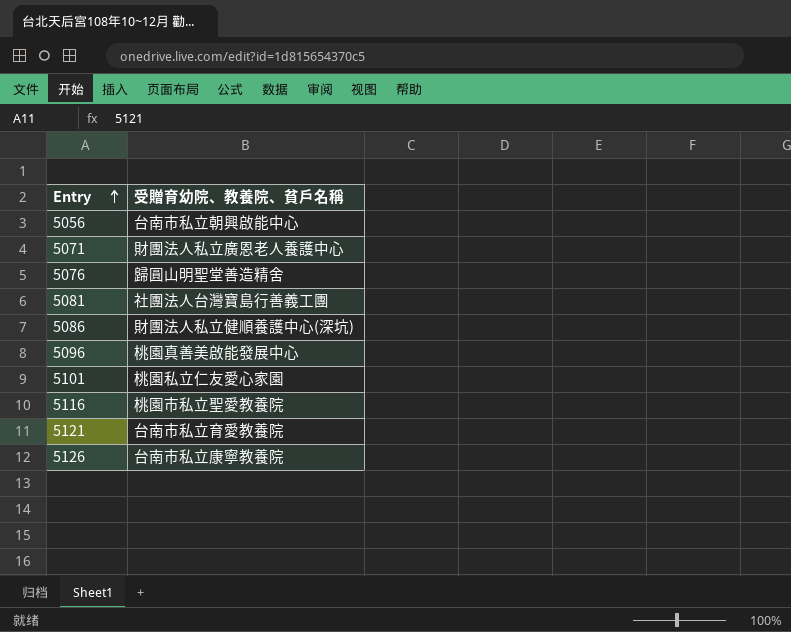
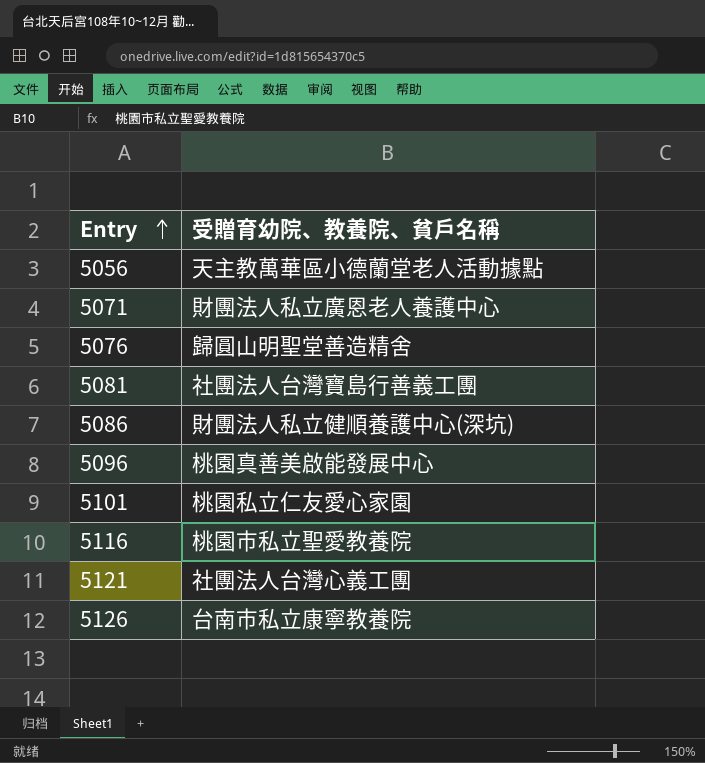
5056 | 受贈育幼院、教養院、貧戶名稱: 台南市私立朝興啟能中心 -> 天主教萬華區小德蘭堂老人活動據點
5121 | 受贈育幼院、教養院、貧戶名稱: 台南市私立育愛教養院 -> 社團法人台灣心義工團

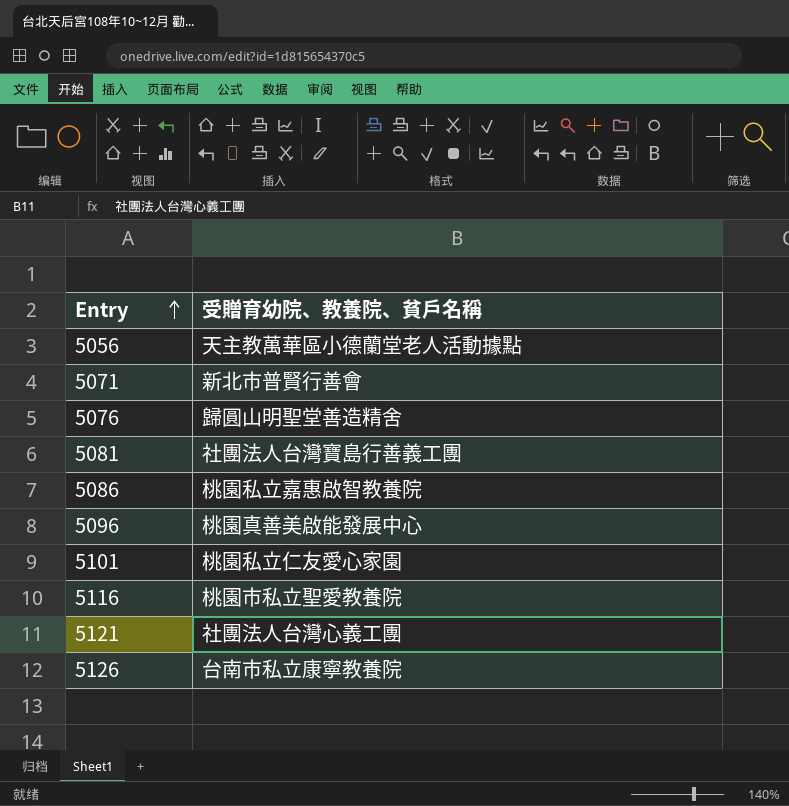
5071 | 受贈育幼院、教養院、貧戶名稱: 財團法人私立廣恩老人養護中心 -> 新北市普賢行善會
5086 | 受贈育幼院、教養院、貧戶名稱: 財團法人私立健順養護中心(深坑) -> 桃園私立嘉惠啟智教養院

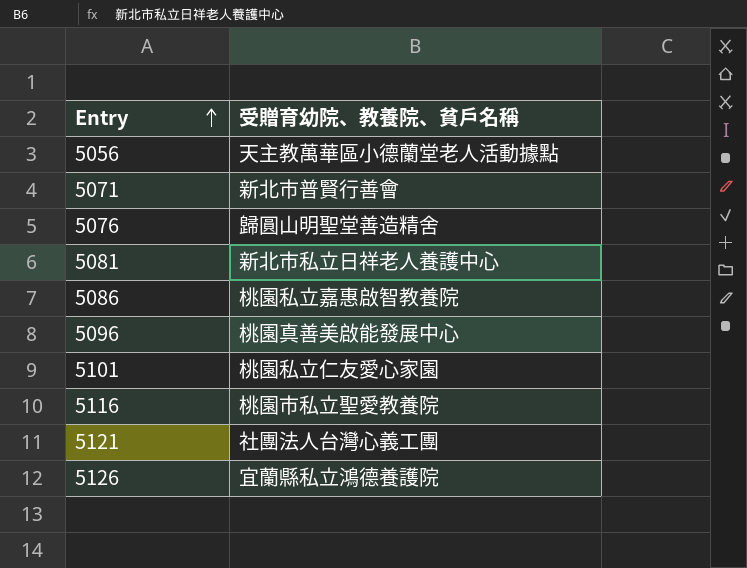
5081 | 受贈育幼院、教養院、貧戶名稱: 社團法人台灣寶島行善義工團 -> 新北市私立日祥老人養護中心
5126 | 受贈育幼院、教養院、貧戶名稱: 台南市私立康寧教養院 -> 宜蘭縣私立鴻德養護院

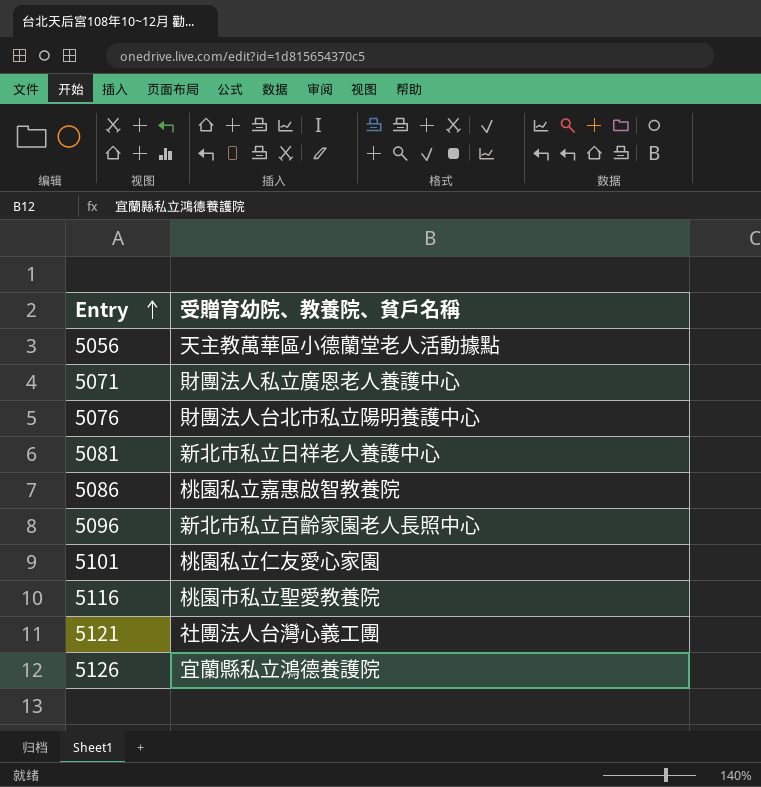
5071 | 受贈育幼院、教養院、貧戶名稱: 新北市普賢行善會 -> 財團法人私立廣恩老人養護中心
5076 | 受贈育幼院、教養院、貧戶名稱: 歸圓山明聖堂善造精舍 -> 財團法人台北市私立陽明養護中心
5096 | 受贈育幼院、教養院、貧戶名稱: 桃園真善美啟能發展中心 -> 新北市私立百齡家園老人長照中心

